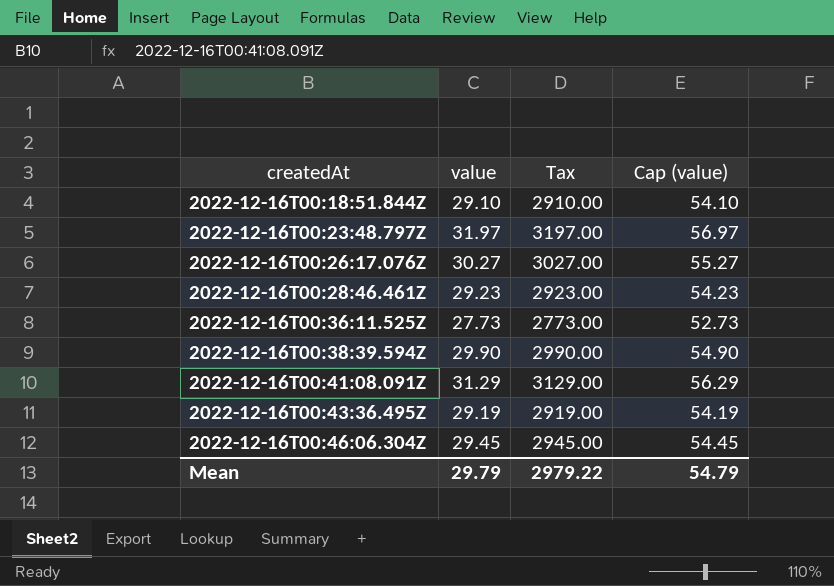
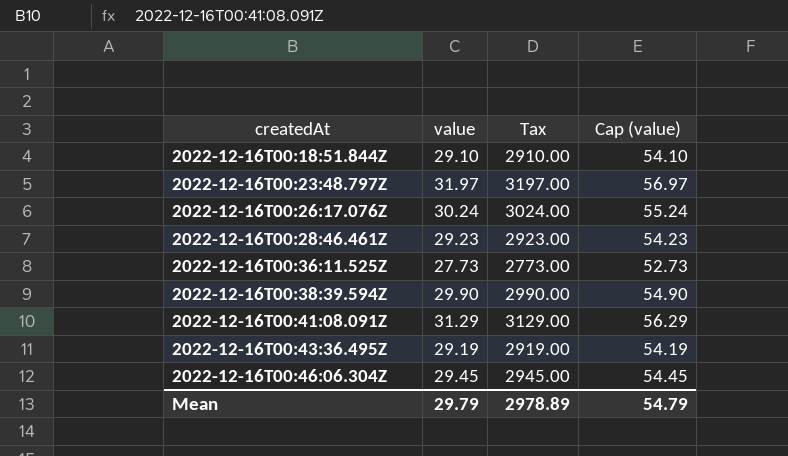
2022-12-16T00:26:17.076Z | value: 30.27 -> 30.24
2022-12-16T00:26:17.076Z | Tax: 3027.00 -> 3024.00
2022-12-16T00:26:17.076Z | Cap (value): 55.27 -> 55.24
Mean | Tax: 2979.22 -> 2978.89

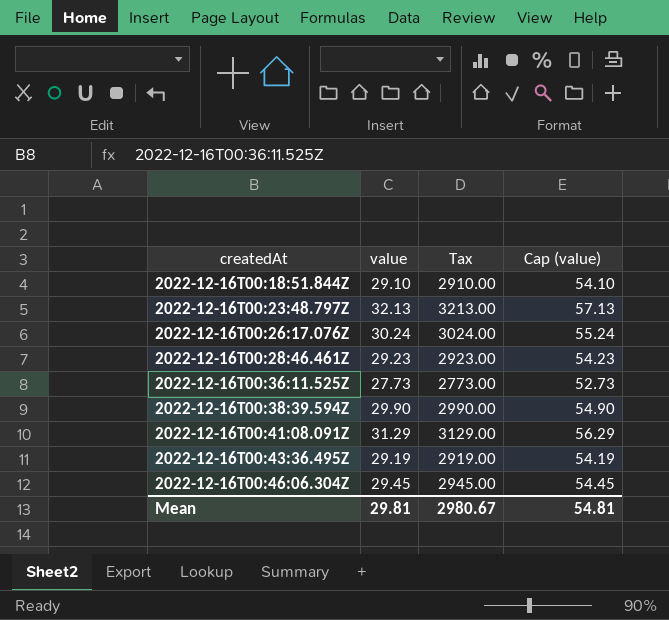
2022-12-16T00:23:48.797Z | value: 31.97 -> 32.13
2022-12-16T00:23:48.797Z | Tax: 3197.00 -> 3213.00
2022-12-16T00:23:48.797Z | Cap (value): 56.97 -> 57.13
Mean | value: 29.79 -> 29.81
Mean | Tax: 2978.89 -> 2980.67
Mean | Cap (value): 54.79 -> 54.81

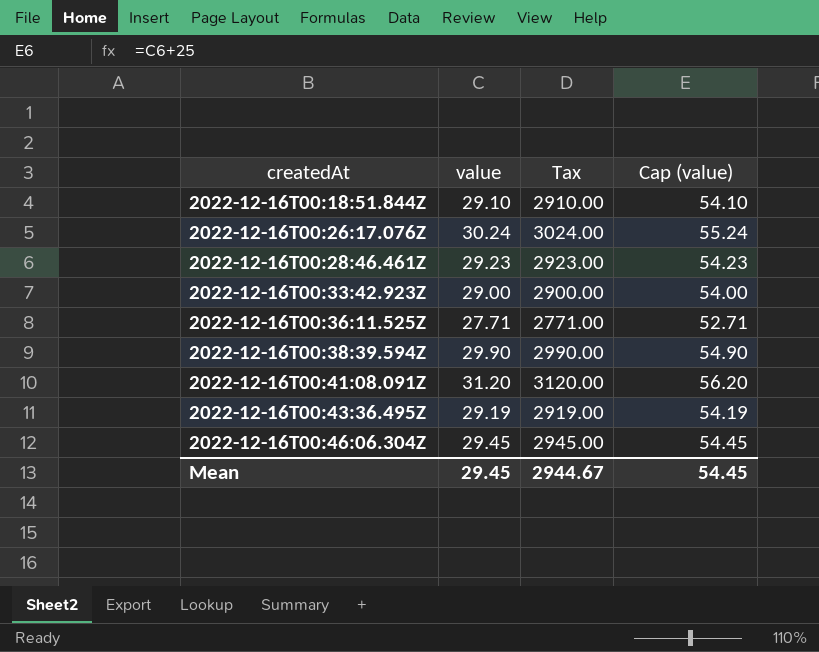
row 2022-12-16T00:23:48.797Z: 32.13 | 3213.00 | 57.13 -> none
row 2022-12-16T00:33:42.923Z: none -> 29.00 | 2900.00 | 54.00
2022-12-16T00:36:11.525Z | value: 27.73 -> 27.71
2022-12-16T00:36:11.525Z | Tax: 2773.00 -> 2771.00
2022-12-16T00:36:11.525Z | Cap (value): 52.73 -> 52.71
2022-12-16T00:41:08.091Z | value: 31.29 -> 31.20
2022-12-16T00:41:08.091Z | Tax: 3129.00 -> 3120.00
2022-12-16T00:41:08.091Z | Cap (value): 56.29 -> 56.20
Mean | value: 29.81 -> 29.45
Mean | Tax: 2980.67 -> 2944.67
Mean | Cap (value): 54.81 -> 54.45

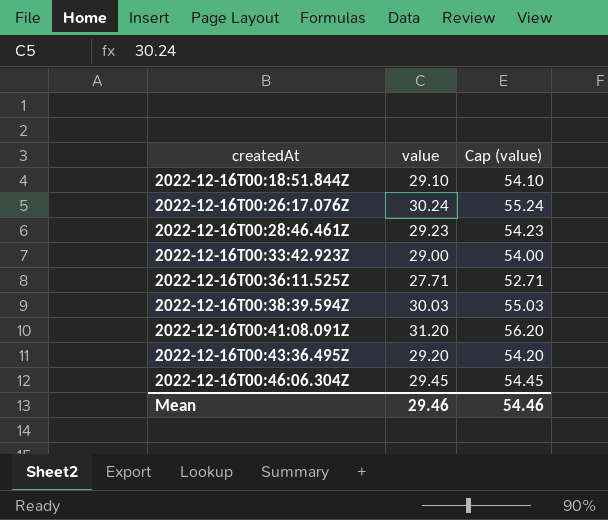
column Tax | formula: [value] * 100 -> none
2022-12-16T00:38:39.594Z | value: 29.90 -> 30.03
2022-12-16T00:38:39.594Z | Cap (value): 54.90 -> 55.03
2022-12-16T00:43:36.495Z | value: 29.19 -> 29.20
2022-12-16T00:43:36.495Z | Cap (value): 54.19 -> 54.20
Mean | value: 29.45 -> 29.46
Mean | Cap (value): 54.45 -> 54.46

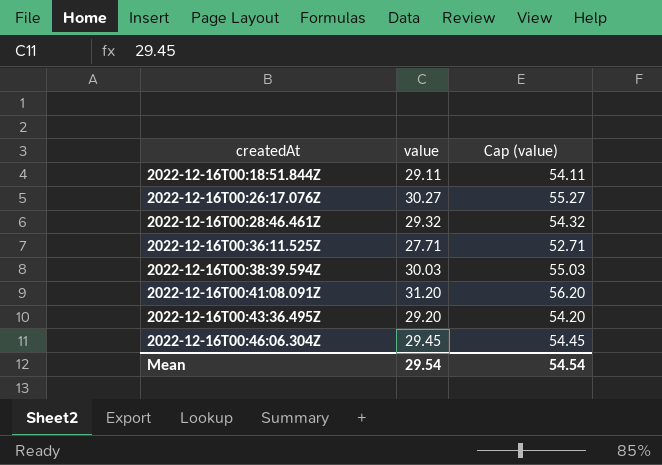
row 2022-12-16T00:33:42.923Z: 29.00 | 54.00 -> none
2022-12-16T00:18:51.844Z | value: 29.10 -> 29.11
2022-12-16T00:18:51.844Z | Cap (value): 54.10 -> 54.11
2022-12-16T00:26:17.076Z | value: 30.24 -> 30.27
2022-12-16T00:26:17.076Z | Cap (value): 55.24 -> 55.27
2022-12-16T00:28:46.461Z | value: 29.23 -> 29.32
2022-12-16T00:28:46.461Z | Cap (value): 54.23 -> 54.32
Mean | value: 29.46 -> 29.54
Mean | Cap (value): 54.46 -> 54.54

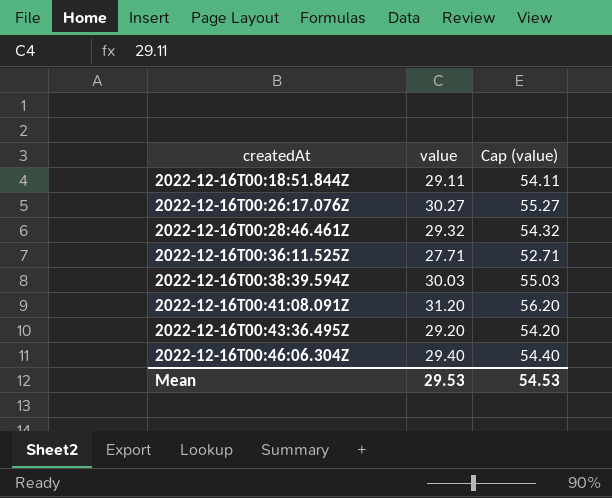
2022-12-16T00:46:06.304Z | value: 29.45 -> 29.40
2022-12-16T00:46:06.304Z | Cap (value): 54.45 -> 54.40
Mean | value: 29.54 -> 29.53
Mean | Cap (value): 54.54 -> 54.53

